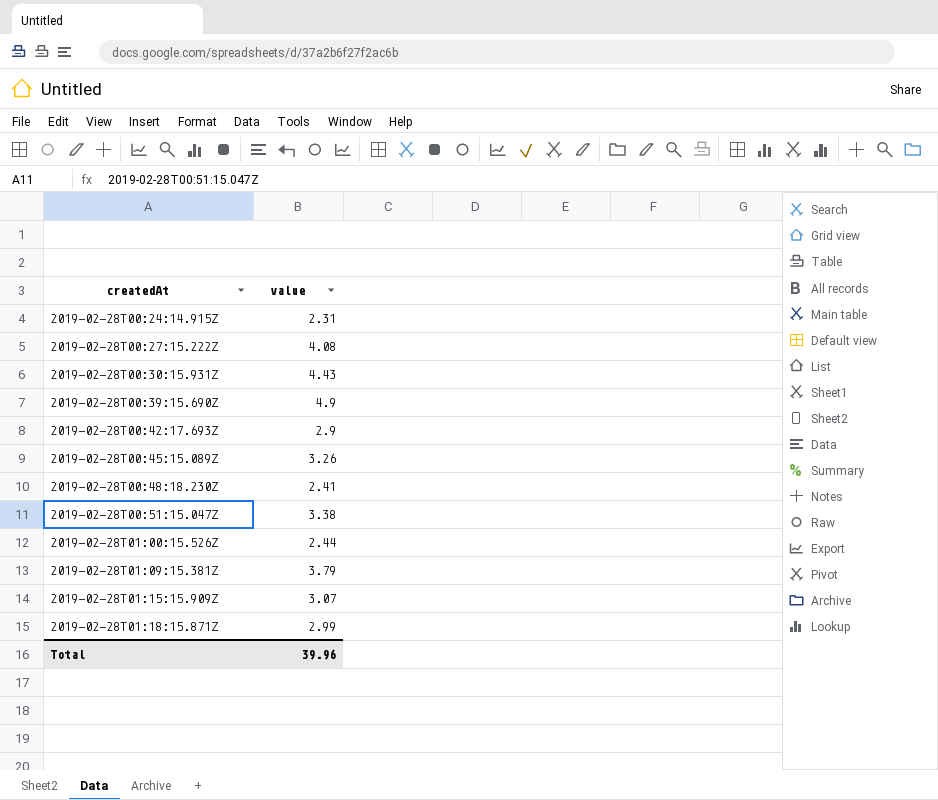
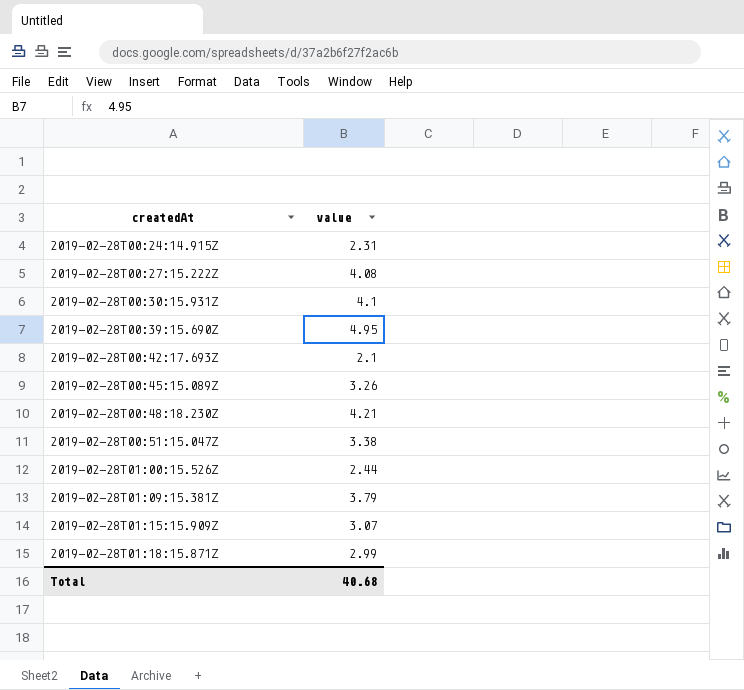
2019-02-28T00:30:15.931Z | value: 4.43 -> 4.1
2019-02-28T00:39:15.690Z | value: 4.9 -> 4.95
2019-02-28T00:42:17.693Z | value: 2.9 -> 2.1
2019-02-28T00:48:18.230Z | value: 2.41 -> 4.21
Total | value: 39.96 -> 40.68

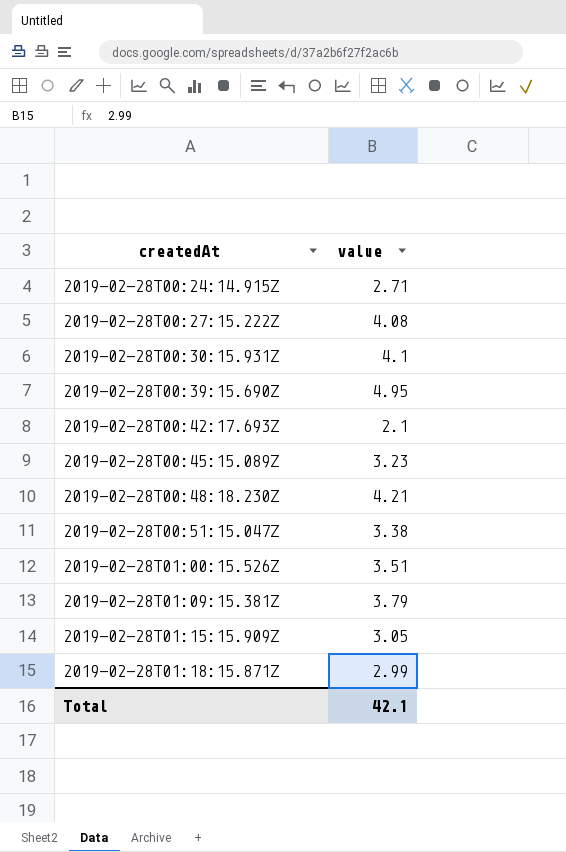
2019-02-28T00:24:14.915Z | value: 2.31 -> 2.71
2019-02-28T00:45:15.089Z | value: 3.26 -> 3.23
2019-02-28T01:00:15.526Z | value: 2.44 -> 3.51
2019-02-28T01:15:15.909Z | value: 3.07 -> 3.05
Total | value: 40.68 -> 42.1

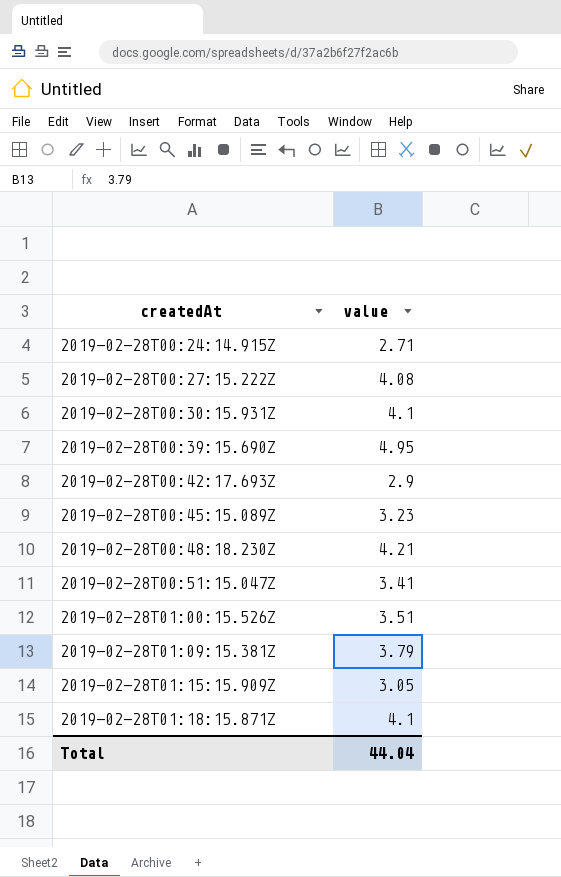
2019-02-28T00:42:17.693Z | value: 2.1 -> 2.9
2019-02-28T00:51:15.047Z | value: 3.38 -> 3.41
2019-02-28T01:18:15.871Z | value: 2.99 -> 4.1
Total | value: 42.1 -> 44.04

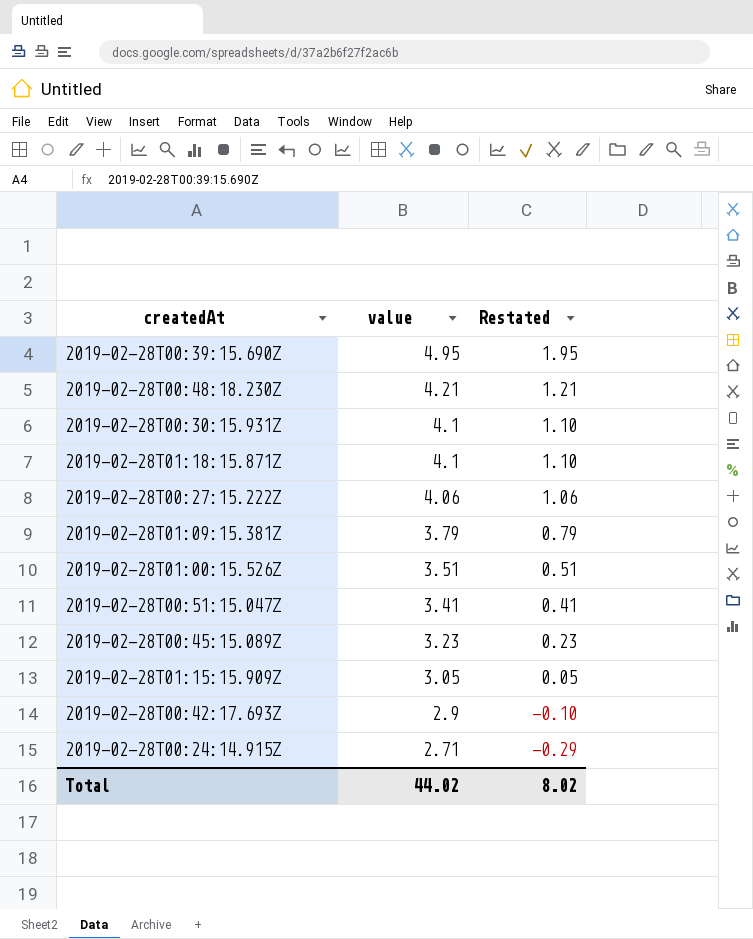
row order: createdAt ascending -> value descending
column Restated | formula: none -> [value] - 3
2019-02-28T00:27:15.222Z | value: 4.08 -> 4.06
Total | value: 44.04 -> 44.02

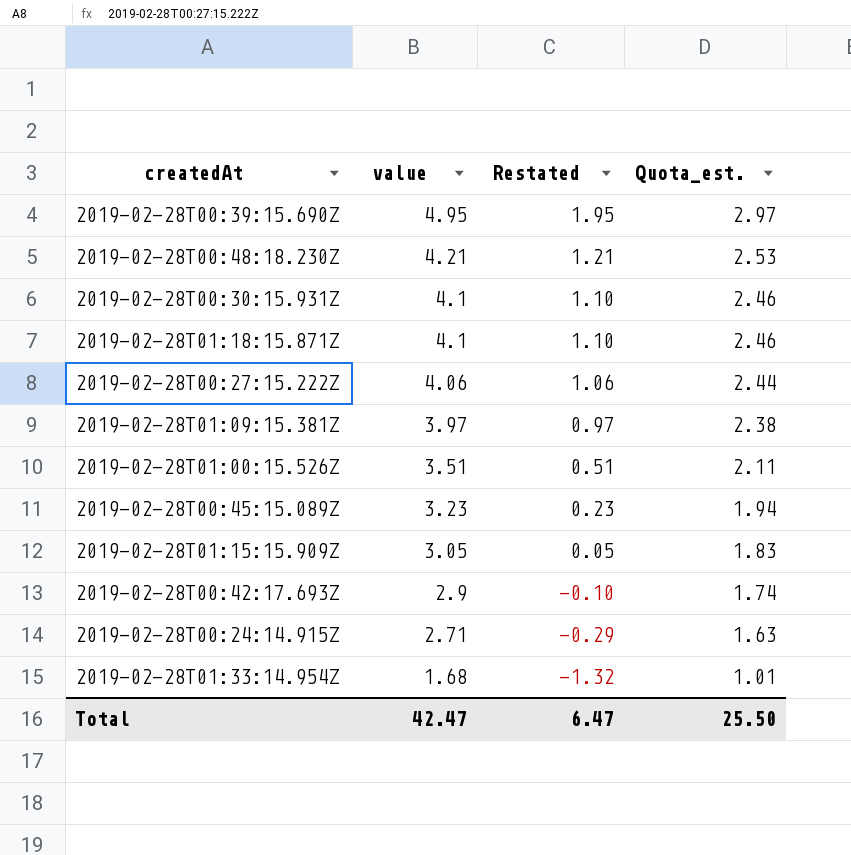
column Quota_est. | formula: none -> [value] * 0.6
row 2019-02-28T00:51:15.047Z: 3.41 | 0.41 -> none
2019-02-28T01:09:15.381Z | value: 3.79 -> 3.97
2019-02-28T01:09:15.381Z | Restated: 0.79 -> 0.97
row 2019-02-28T01:33:14.954Z: none -> 1.68 | -1.32 | 1.01
Total | value: 44.02 -> 42.47
Total | Restated: 8.02 -> 6.47

